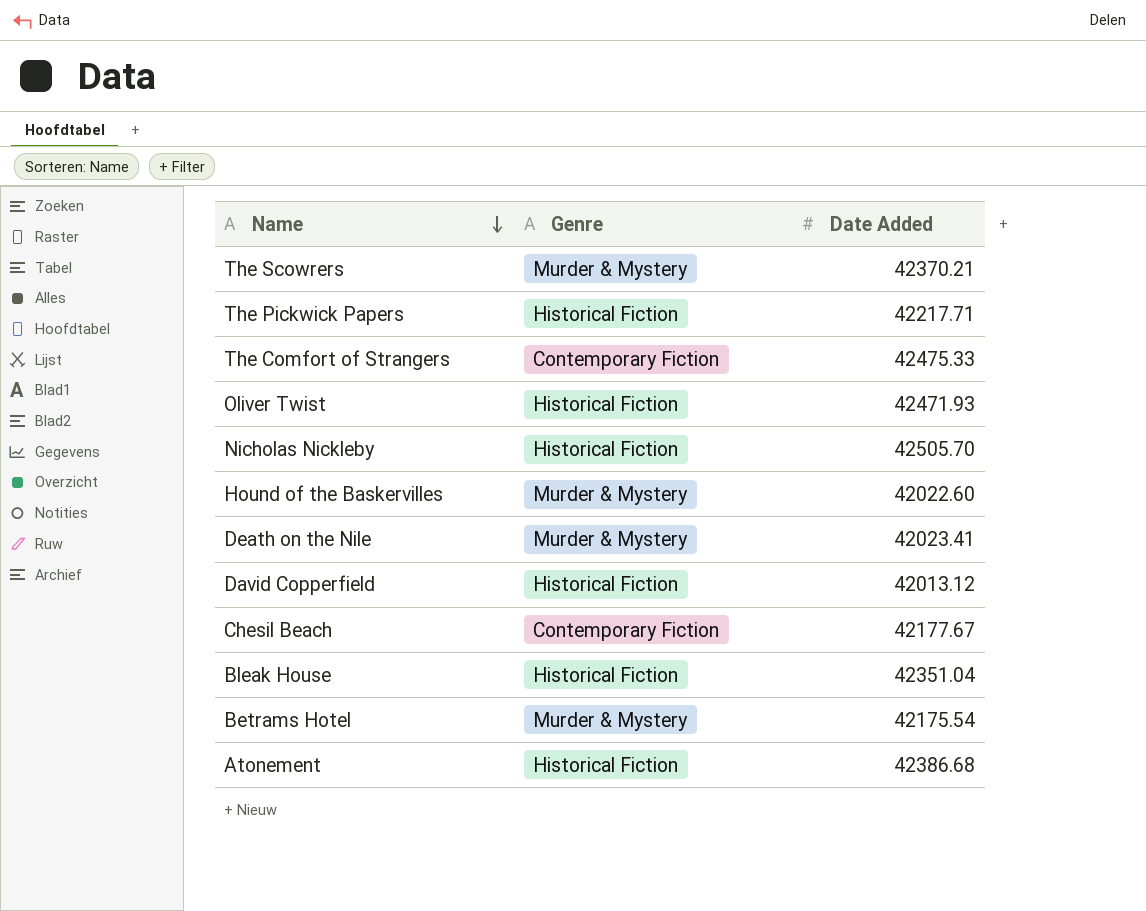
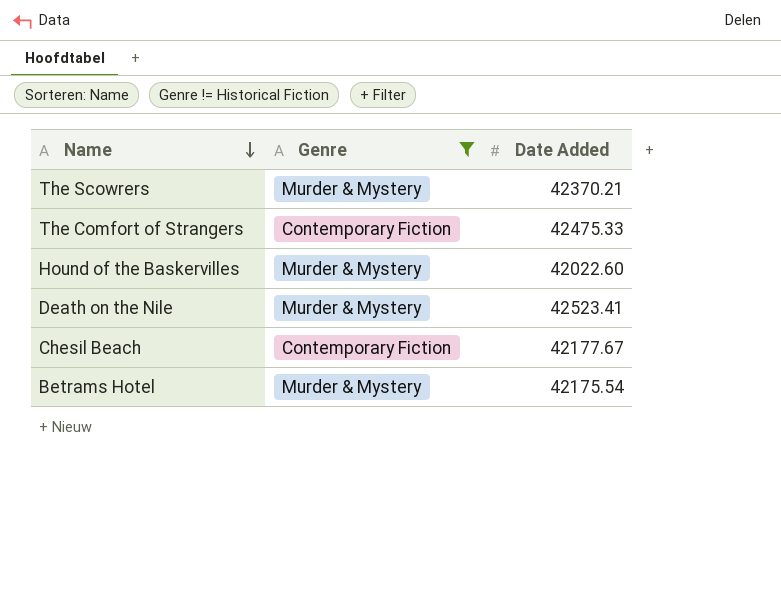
filter: none -> Genre != Historical Fiction
Death on the Nile | Date Added: 42023.41 -> 42523.41

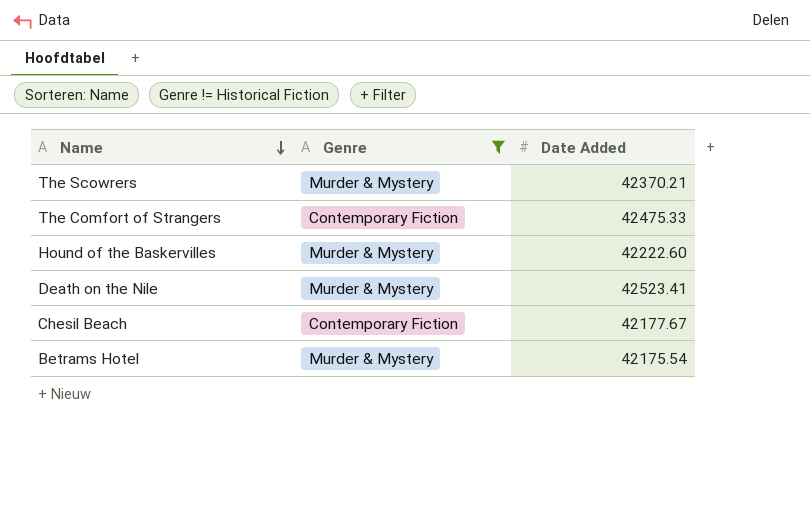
Hound of the Baskervilles | Date Added: 42022.60 -> 42222.60

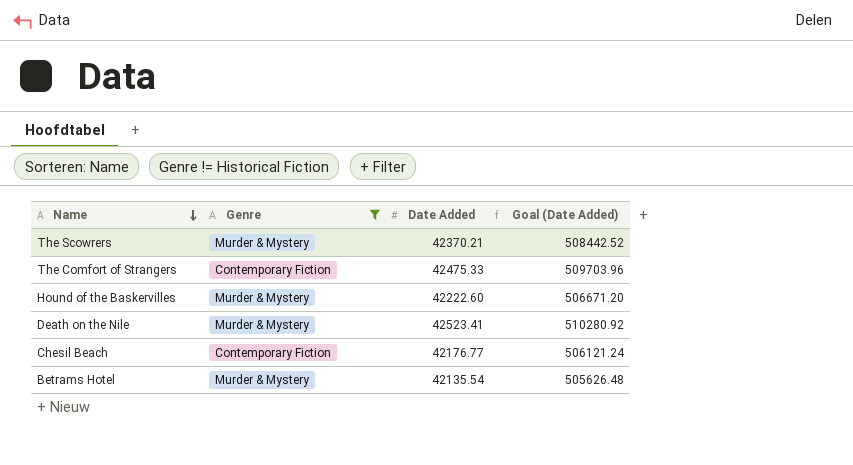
column Goal (Date Added) | formula: none -> [Date Added] * 12
Chesil Beach | Date Added: 42177.67 -> 42176.77
Betrams Hotel | Date Added: 42175.54 -> 42135.54

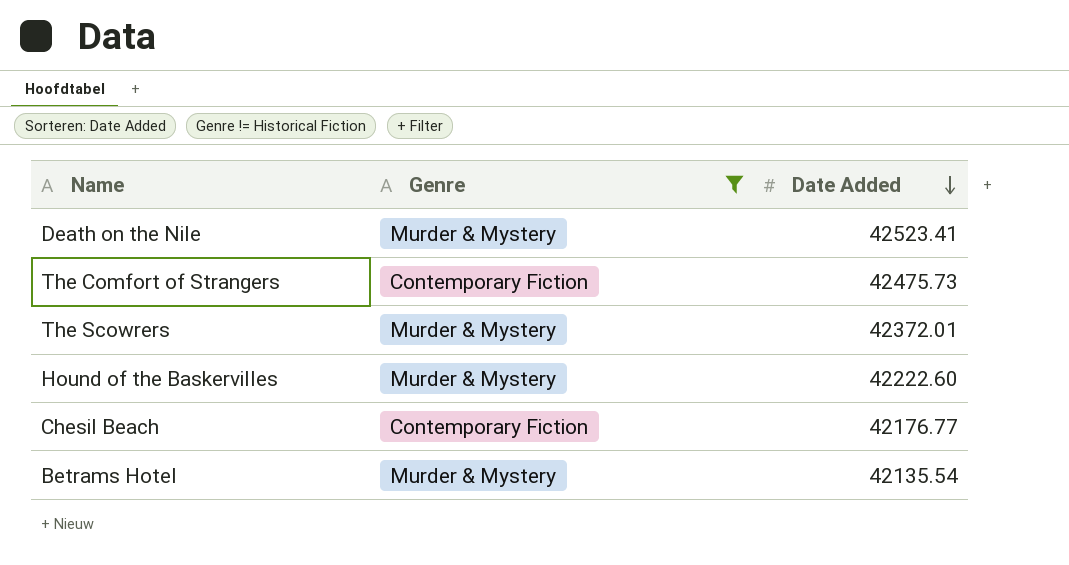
row order: Name descending -> Date Added descending
column Goal (Date Added) | formula: [Date Added] * 12 -> none
The Comfort of Strangers | Date Added: 42475.33 -> 42475.73
The Scowrers | Date Added: 42370.21 -> 42372.01

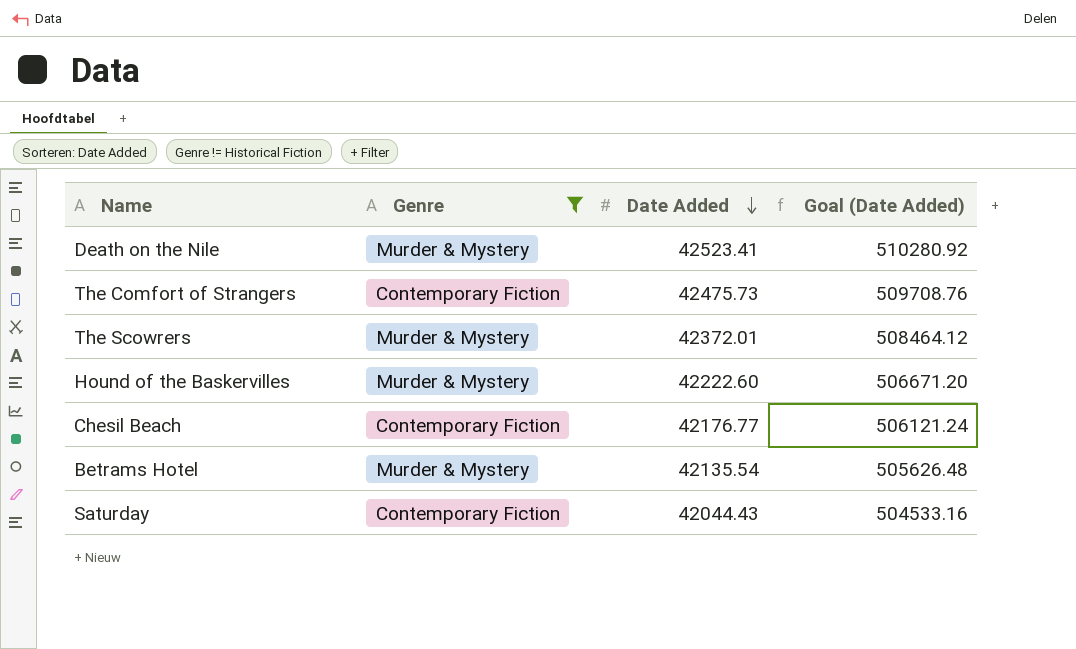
column Goal (Date Added) | formula: none -> [Date Added] * 12
row Saturday: none -> Contemporary Fiction | 42044.43 | 504533.16

